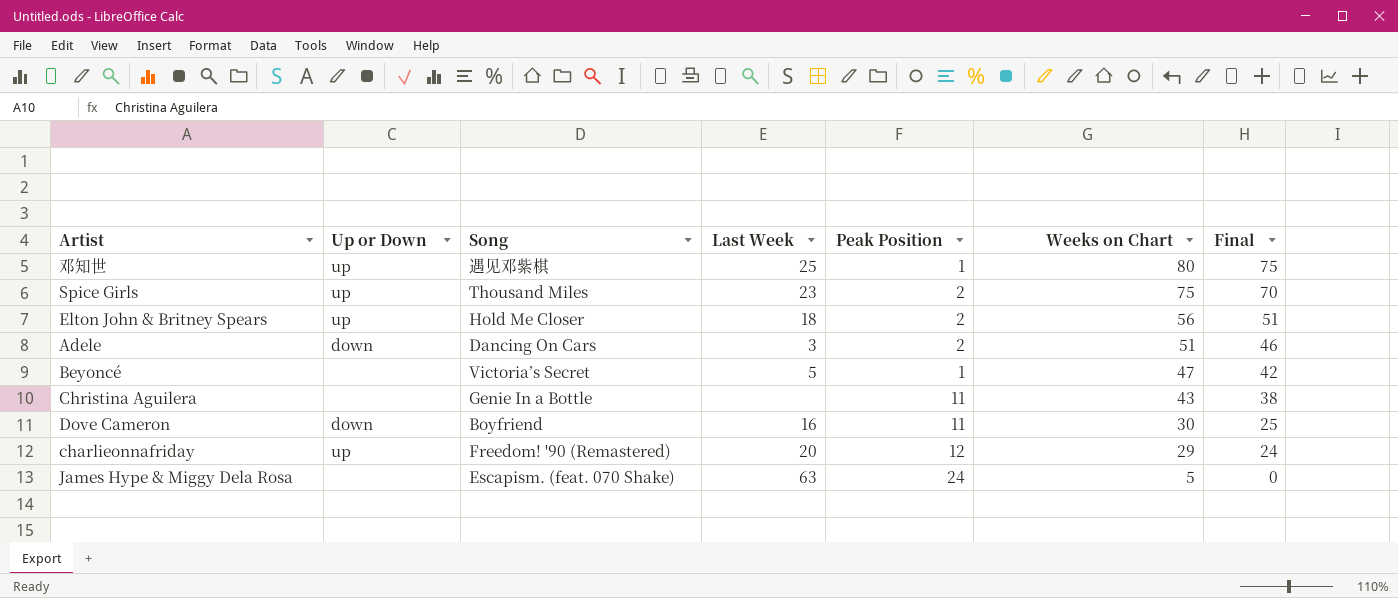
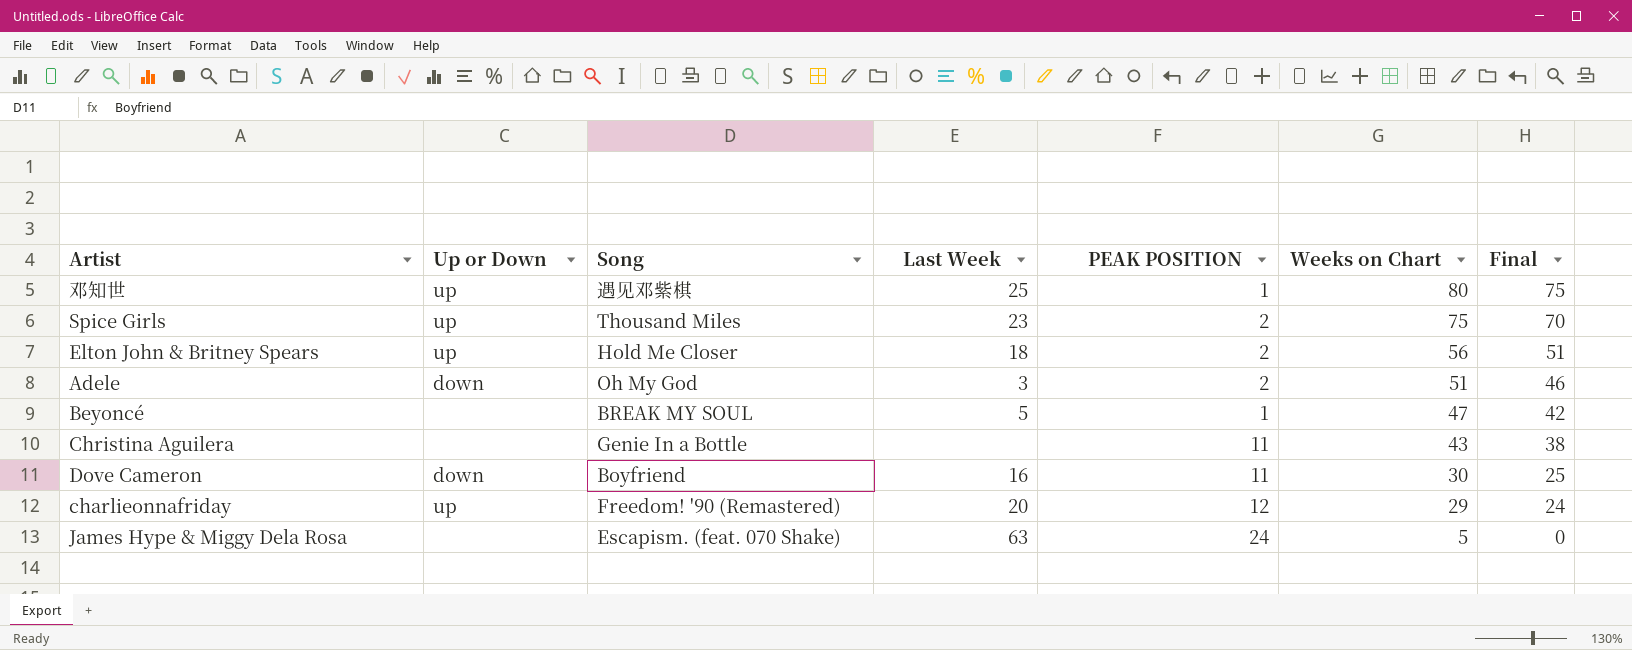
column name: Peak Position -> PEAK POSITION
Adele | Song: Dancing On Cars -> Oh My God
Beyoncé | Song: Victoria’s Secret -> BREAK MY SOUL

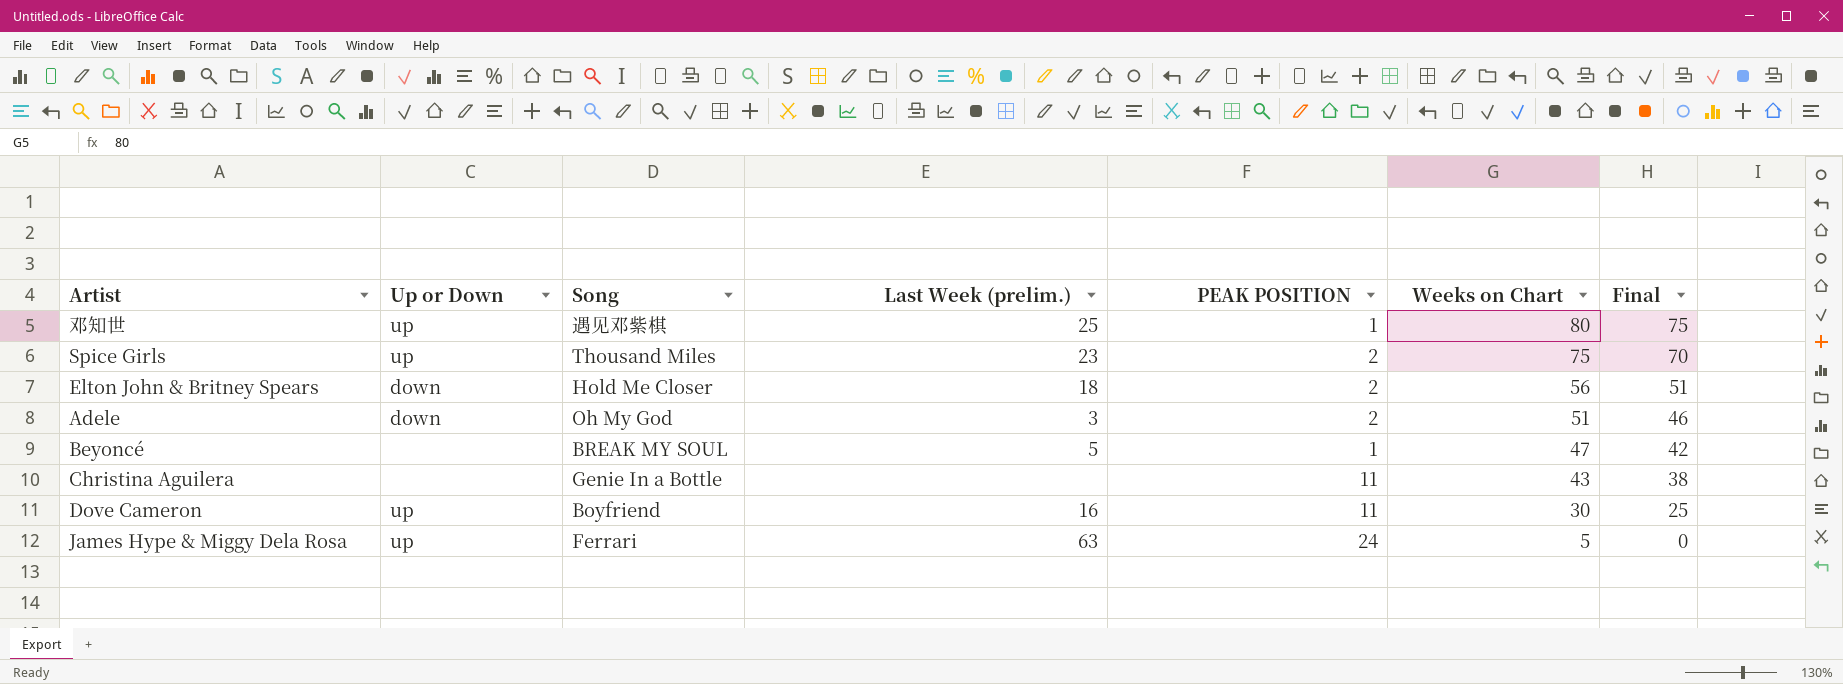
column name: Last Week -> Last Week (prelim.)
row charlieonnafriday: up | Freedom! '90 (Remastered) | 20 | 12 | 29 | 24 -> none
Elton John & Britney Spears | Up or Down: up -> down
Dove Cameron | Up or Down: down -> up
James Hype & Miggy Dela Rosa | Up or Down: none -> up
James Hype & Miggy Dela Rosa | Song: Escapism. (feat. 070 Shake) -> Ferrari

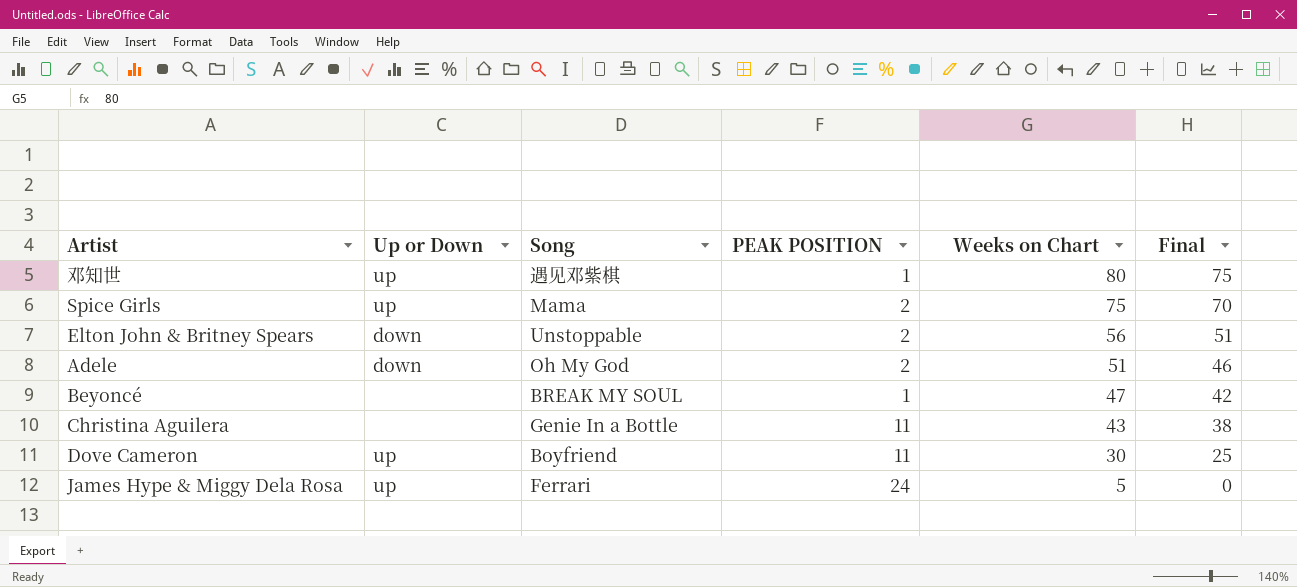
column Last Week (prelim.) | position: 4 -> none
Spice Girls | Song: Thousand Miles -> Mama
Elton John & Britney Spears | Song: Hold Me Closer -> Unstoppable

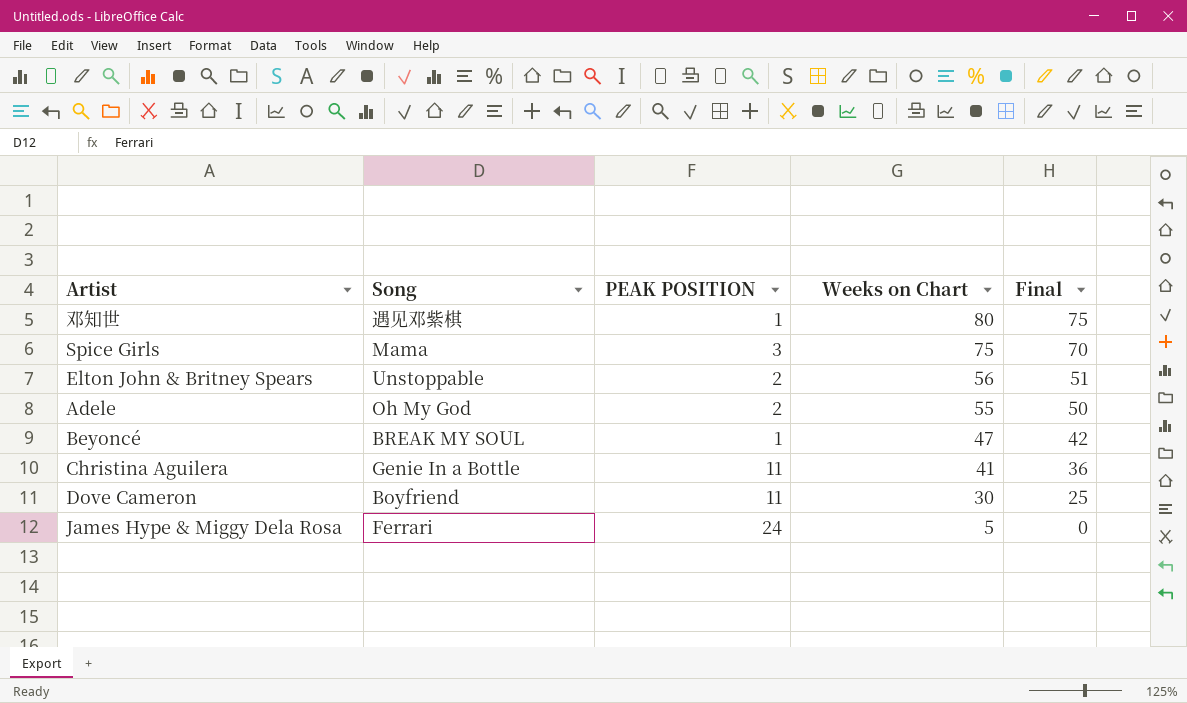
column Up or Down | position: 2 -> none
Spice Girls | PEAK POSITION: 2 -> 3
Adele | Weeks on Chart: 51 -> 55
Adele | Final: 46 -> 50
Christina Aguilera | Weeks on Chart: 43 -> 41
Christina Aguilera | Final: 38 -> 36

